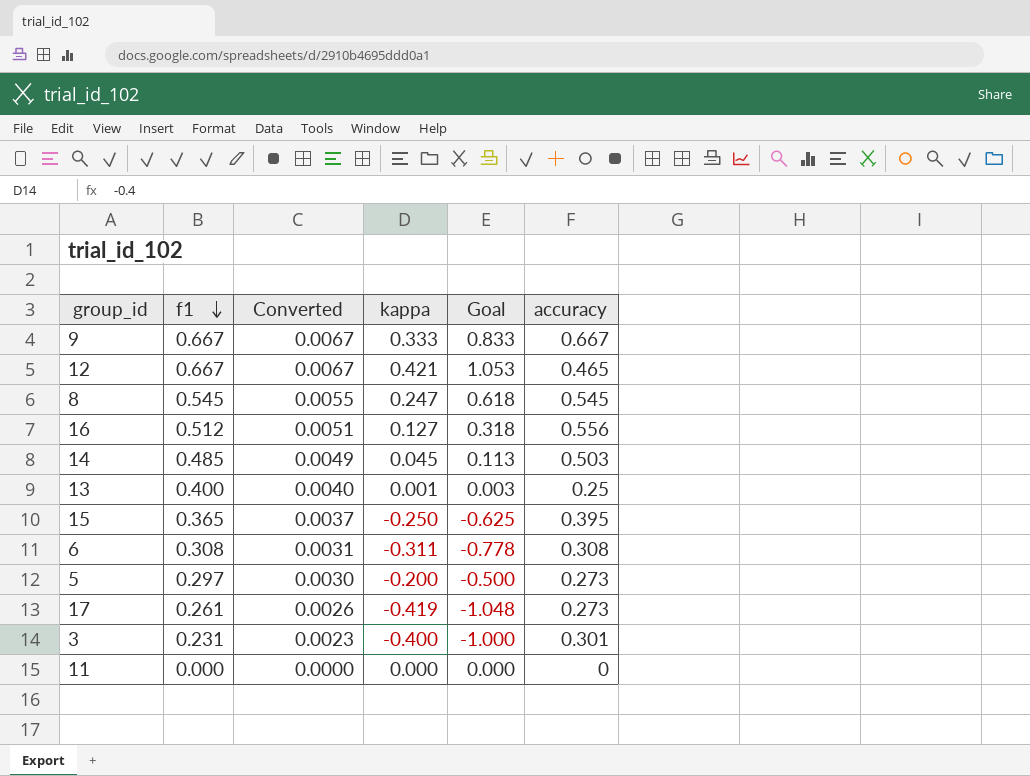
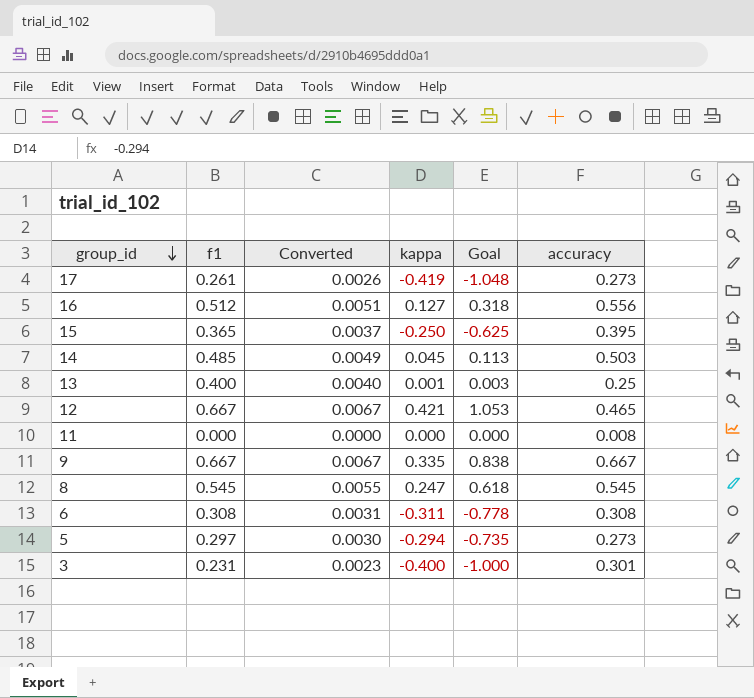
row order: f1 descending -> group_id descending
11 | accuracy: 0 -> 0.008
9 | kappa: 0.333 -> 0.335
9 | Goal: 0.833 -> 0.838
5 | kappa: -0.200 -> -0.294
5 | Goal: -0.500 -> -0.735

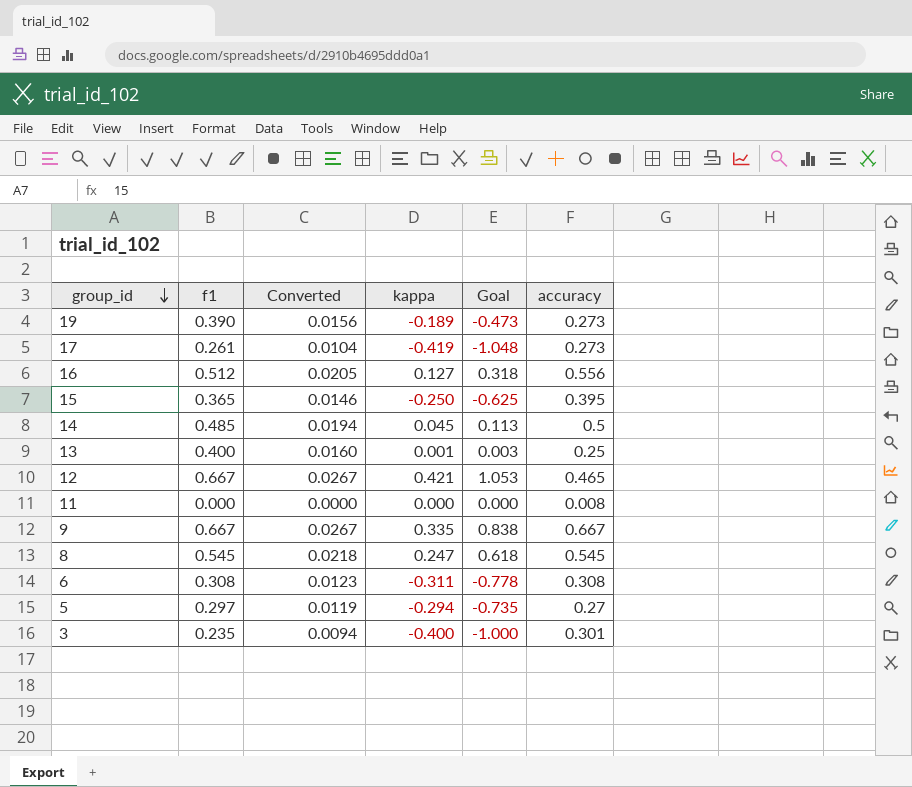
column Converted | formula: [f1] * 0.01 -> [f1] * 0.04
row 19: none -> 0.390 | 0.0156 | -0.189 | -0.473 | 0.273
14 | accuracy: 0.503 -> 0.5
5 | accuracy: 0.273 -> 0.27
3 | f1: 0.231 -> 0.235

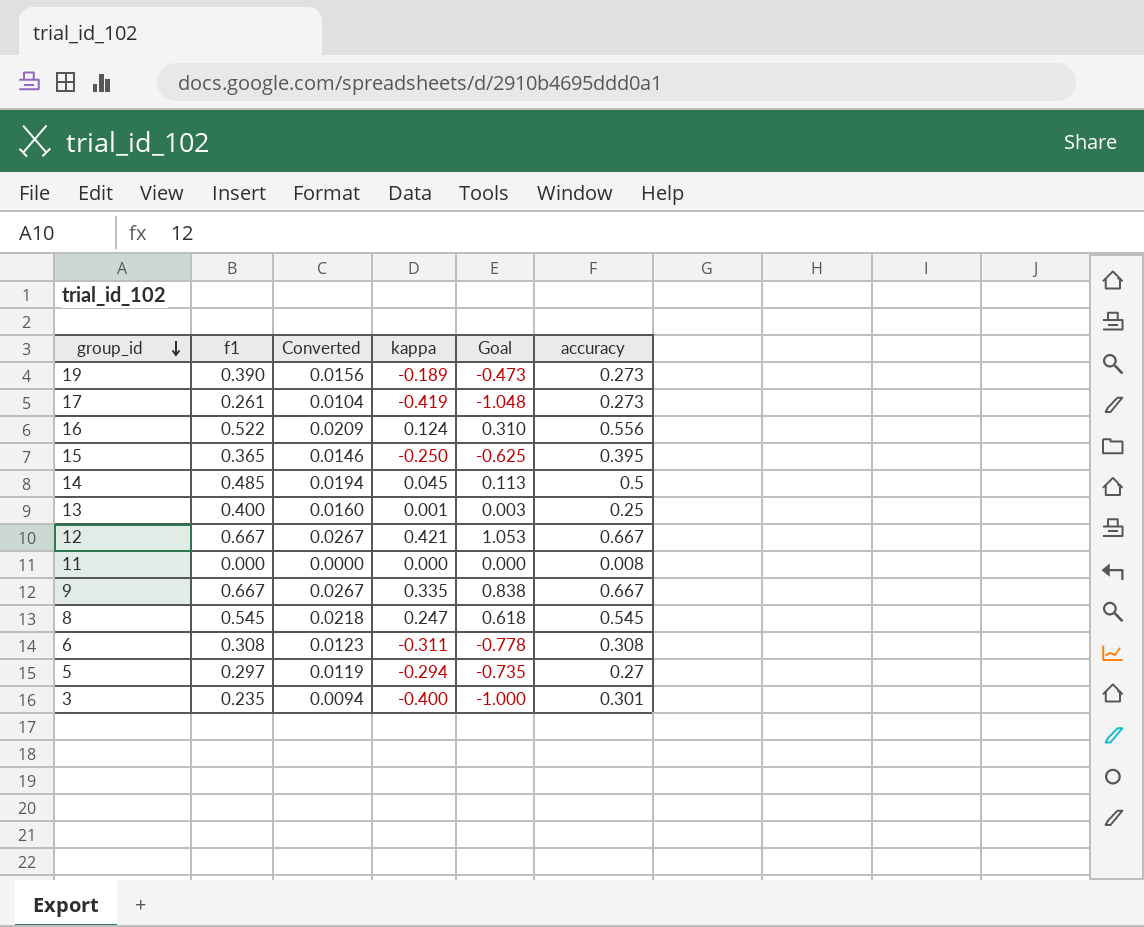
16 | f1: 0.512 -> 0.522
16 | Converted: 0.0205 -> 0.0209
16 | kappa: 0.127 -> 0.124
16 | Goal: 0.318 -> 0.310
12 | accuracy: 0.465 -> 0.667

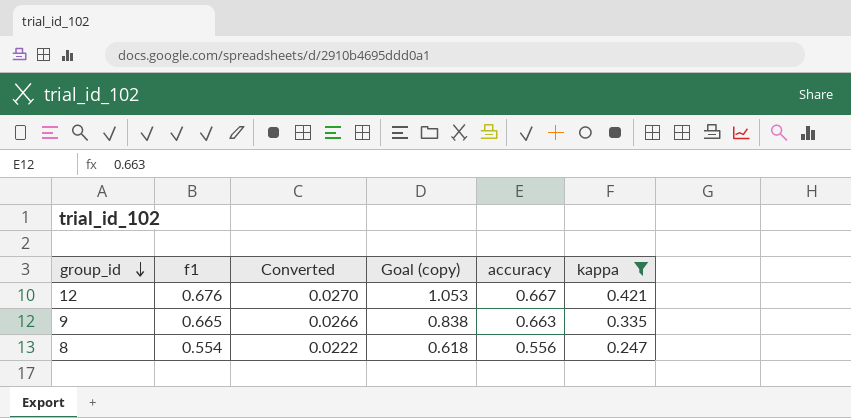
filter: none -> kappa >= 0.247
column name: Goal -> Goal (copy)
column kappa | position: 4 -> 6
12 | f1: 0.667 -> 0.676
12 | Converted: 0.0267 -> 0.0270
9 | f1: 0.667 -> 0.665
9 | Converted: 0.0267 -> 0.0266
9 | accuracy: 0.667 -> 0.663
8 | f1: 0.545 -> 0.554
8 | Converted: 0.0218 -> 0.0222
8 | accuracy: 0.545 -> 0.556

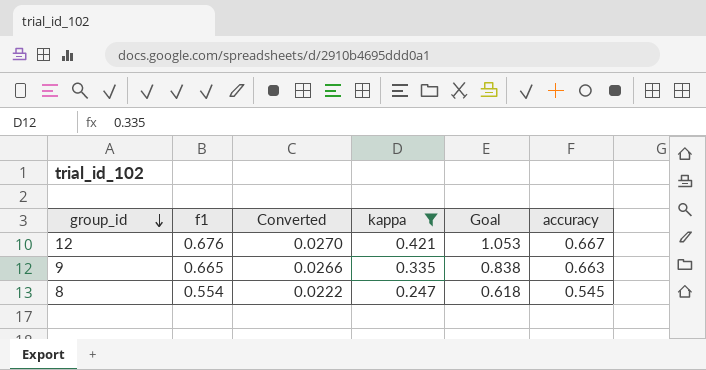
column kappa | position: 6 -> 4
column name: Goal (copy) -> Goal
8 | accuracy: 0.556 -> 0.545

